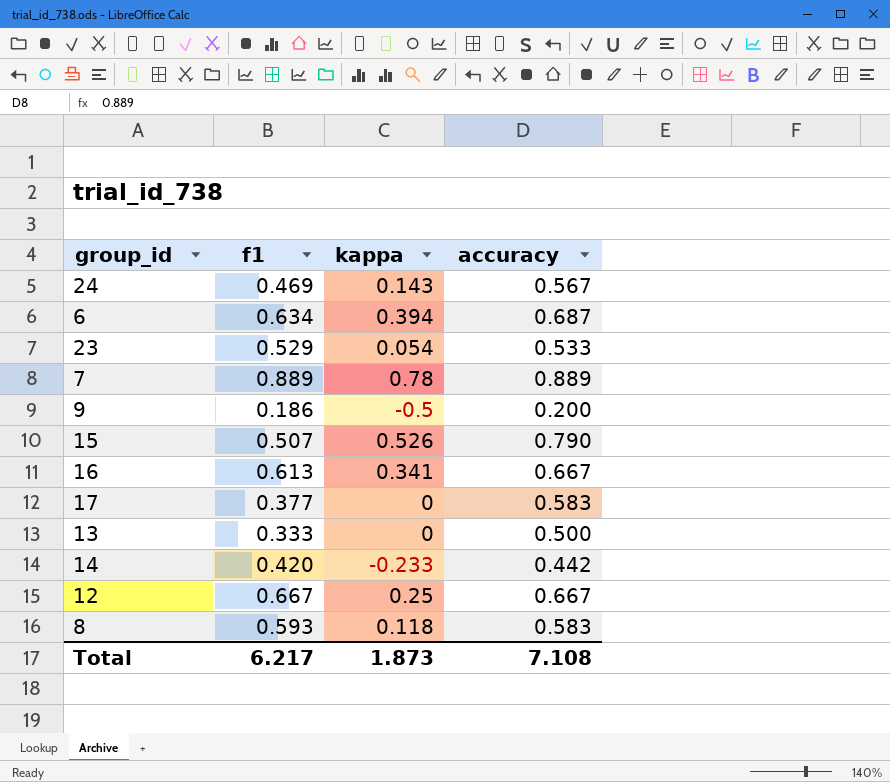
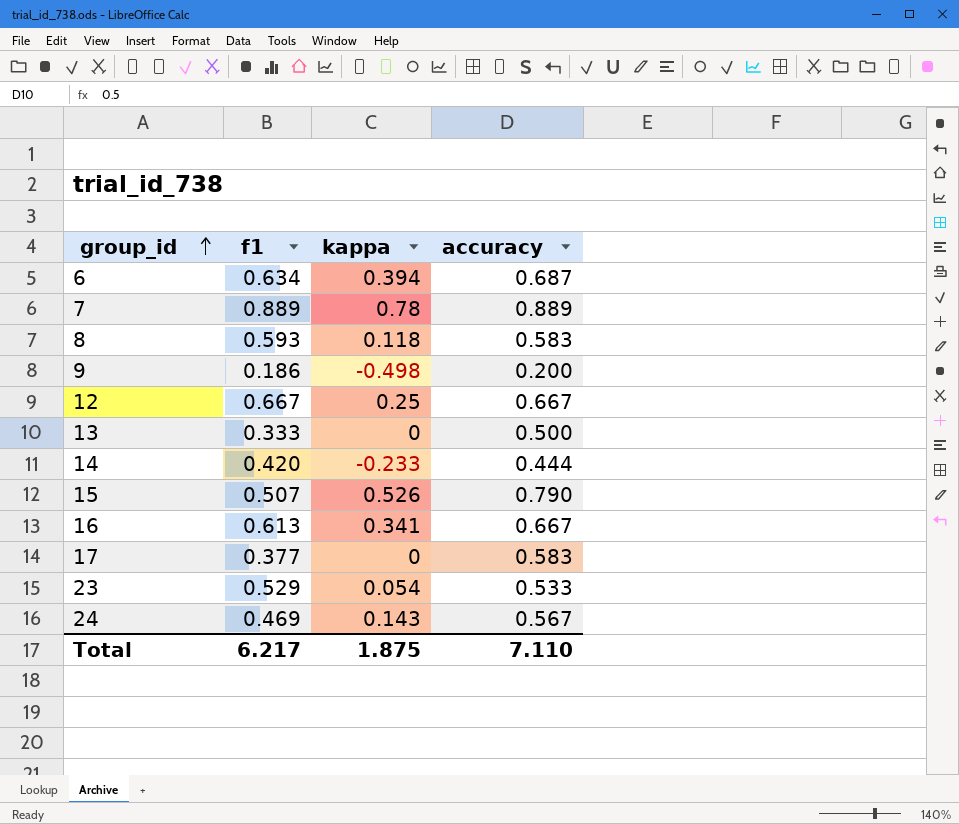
row order: none -> group_id ascending
9 | kappa: -0.5 -> -0.498
14 | accuracy: 0.442 -> 0.444
Total | kappa: 1.873 -> 1.875
Total | accuracy: 7.108 -> 7.110

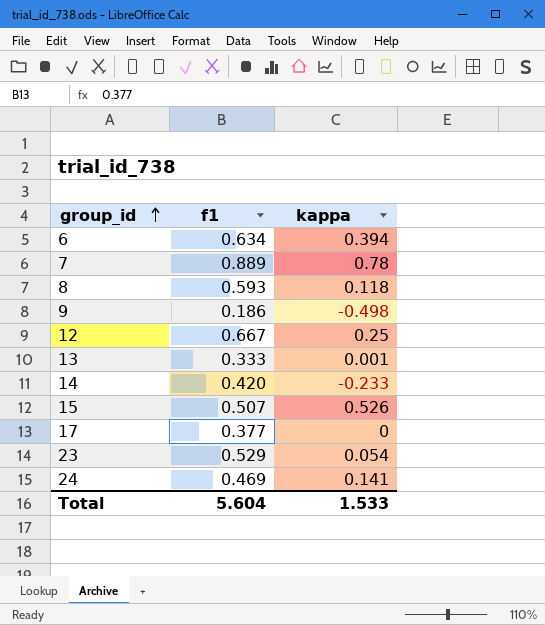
column accuracy | position: 4 -> none
row 16: 0.613 | 0.341 | 0.667 -> none
13 | kappa: 0 -> 0.001
24 | kappa: 0.143 -> 0.141
Total | f1: 6.217 -> 5.604
Total | kappa: 1.875 -> 1.533

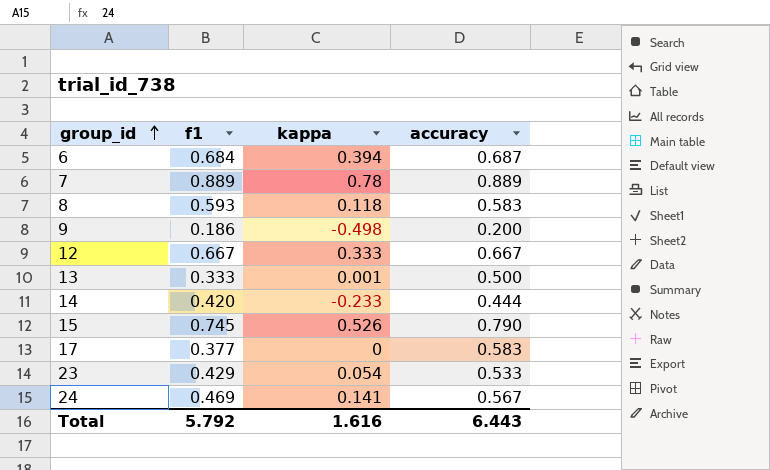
column accuracy | position: none -> 4
6 | f1: 0.634 -> 0.684
12 | kappa: 0.25 -> 0.333
15 | f1: 0.507 -> 0.745
23 | f1: 0.529 -> 0.429
Total | f1: 5.604 -> 5.792
Total | kappa: 1.533 -> 1.616

